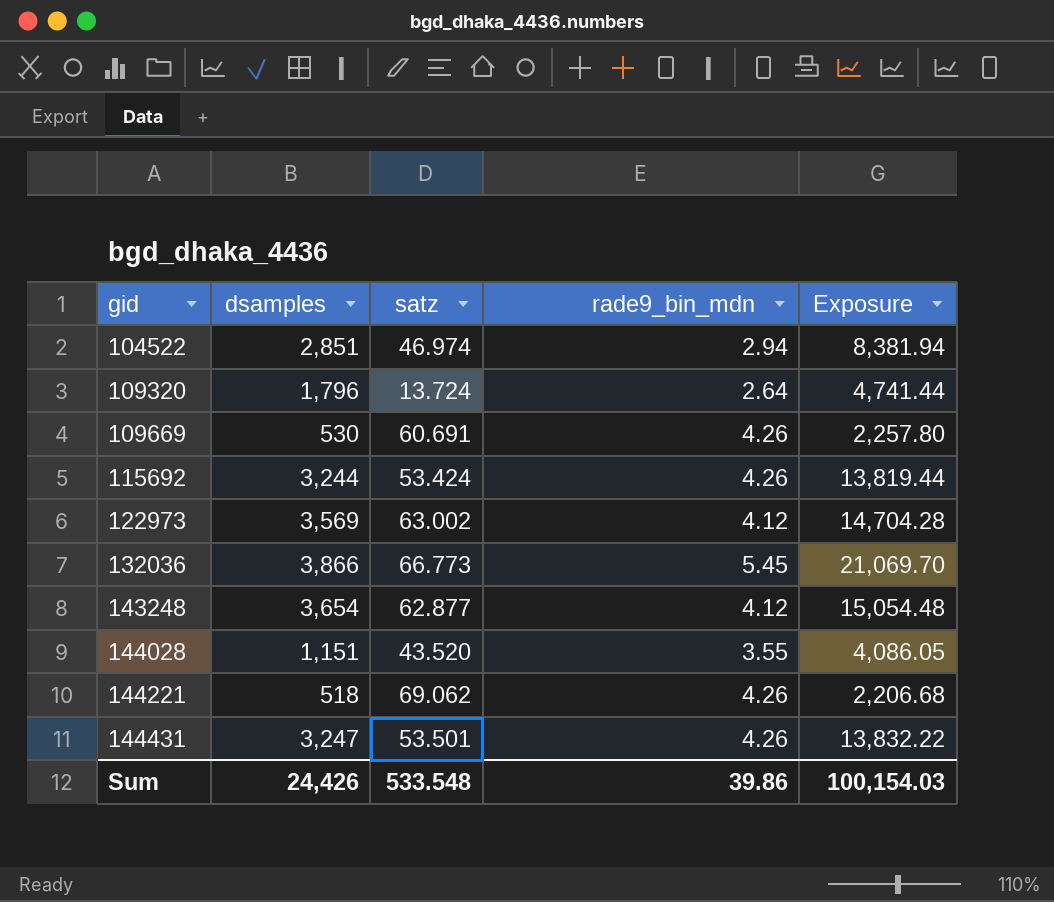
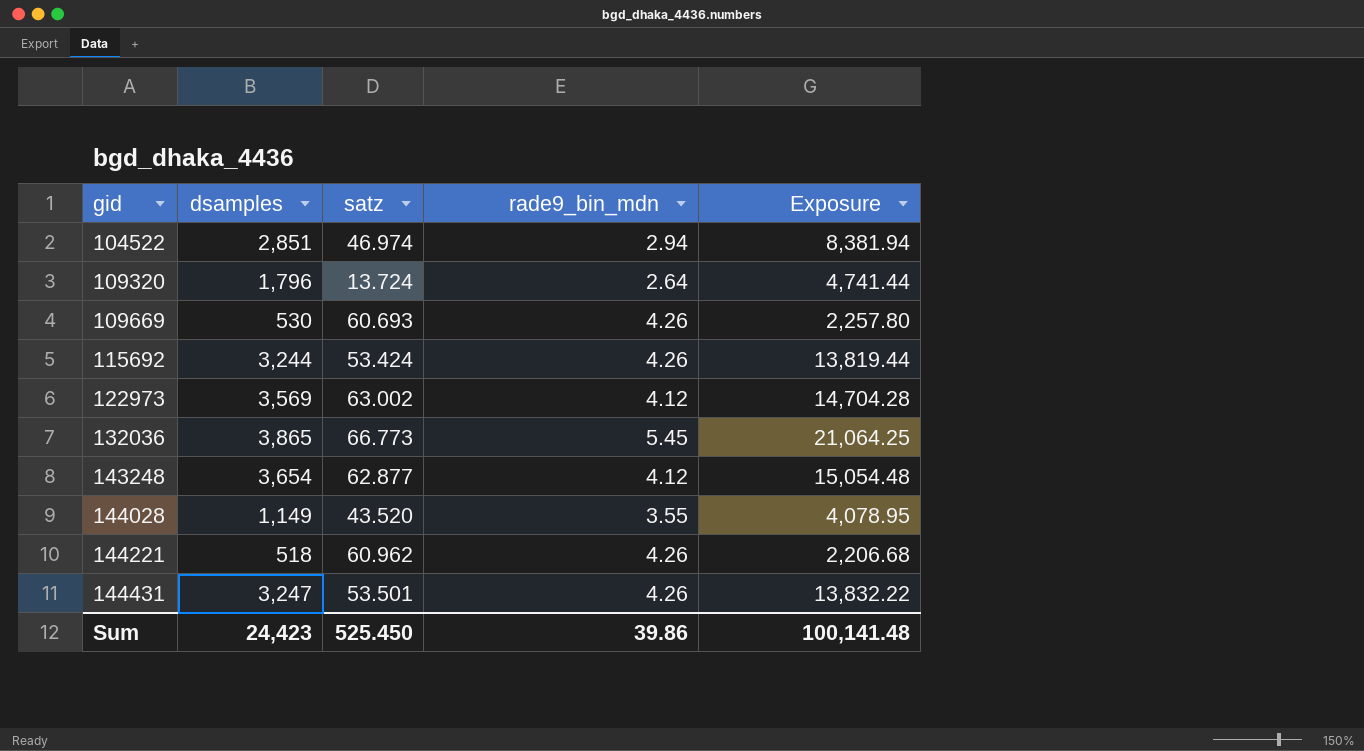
109669 | satz: 60.691 -> 60.693
132036 | dsamples: 3,866 -> 3,865
132036 | Exposure: 21,069.70 -> 21,064.25
144028 | dsamples: 1,151 -> 1,149
144028 | Exposure: 4,086.05 -> 4,078.95
144221 | satz: 69.062 -> 60.962
Sum | dsamples: 24,426 -> 24,423
Sum | satz: 533.548 -> 525.450
Sum | Exposure: 100,154.03 -> 100,141.48

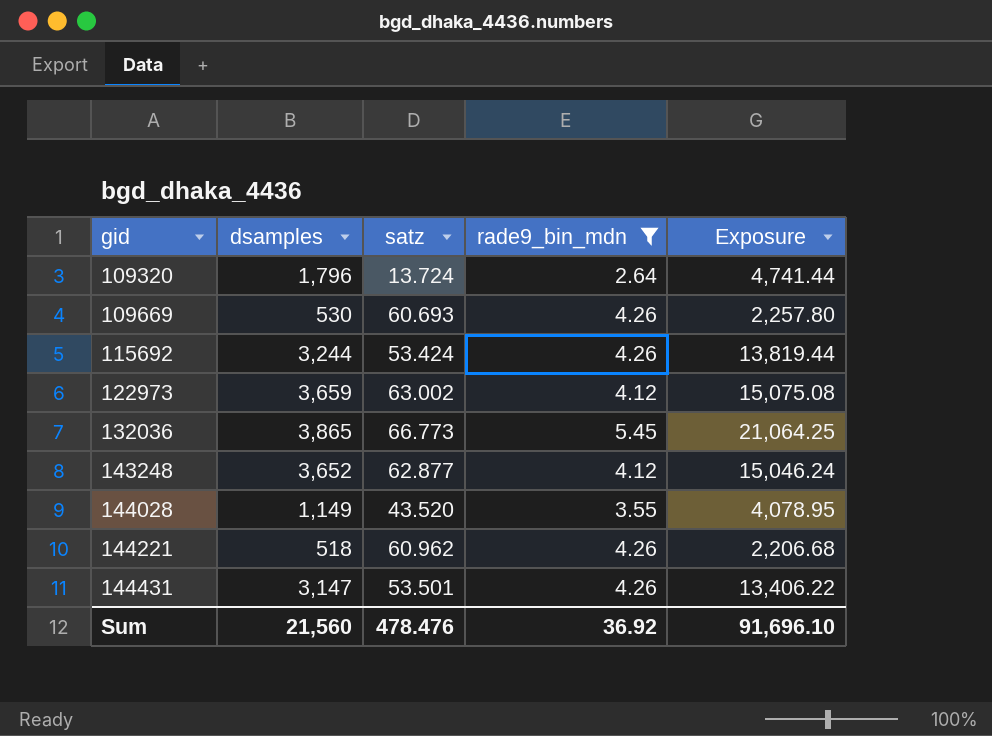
filter: none -> rade9_bin_mdn != 2.94
122973 | dsamples: 3,569 -> 3,659
122973 | Exposure: 14,704.28 -> 15,075.08
143248 | dsamples: 3,654 -> 3,652
143248 | Exposure: 15,054.48 -> 15,046.24
144431 | dsamples: 3,247 -> 3,147
144431 | Exposure: 13,832.22 -> 13,406.22
Sum | dsamples: 24,423 -> 21,560
Sum | satz: 525.450 -> 478.476
Sum | rade9_bin_mdn: 39.86 -> 36.92
Sum | Exposure: 100,141.48 -> 91,696.10

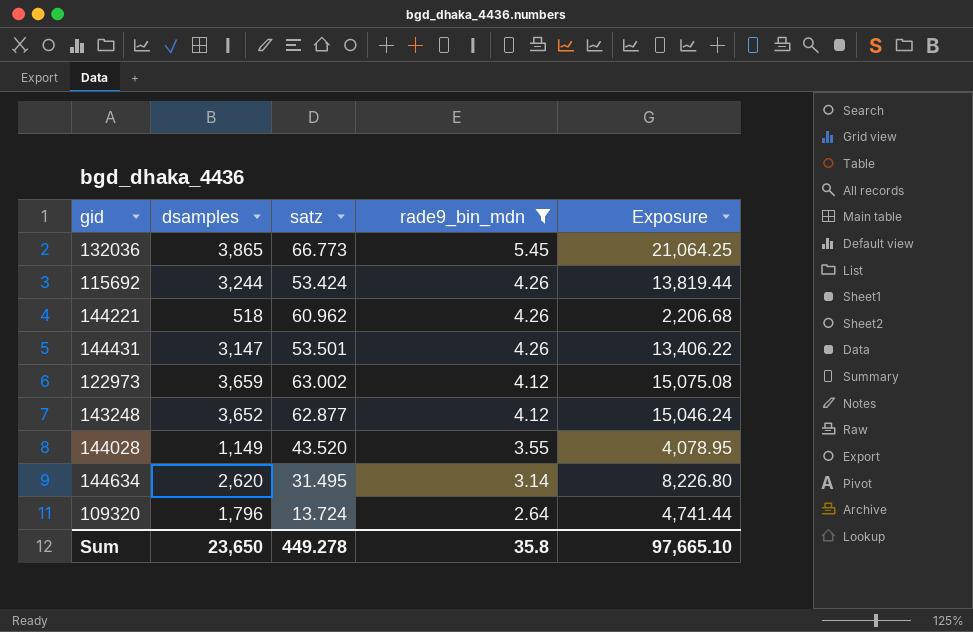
row order: gid ascending -> rade9_bin_mdn descending
row 109669: 530 | 60.693 | 4.26 | 2,257.80 -> none
row 144634: none -> 2,620 | 31.495 | 3.14 | 8,226.80
Sum | dsamples: 21,560 -> 23,650
Sum | satz: 478.476 -> 449.278
Sum | rade9_bin_mdn: 36.92 -> 35.8
Sum | Exposure: 91,696.10 -> 97,665.10

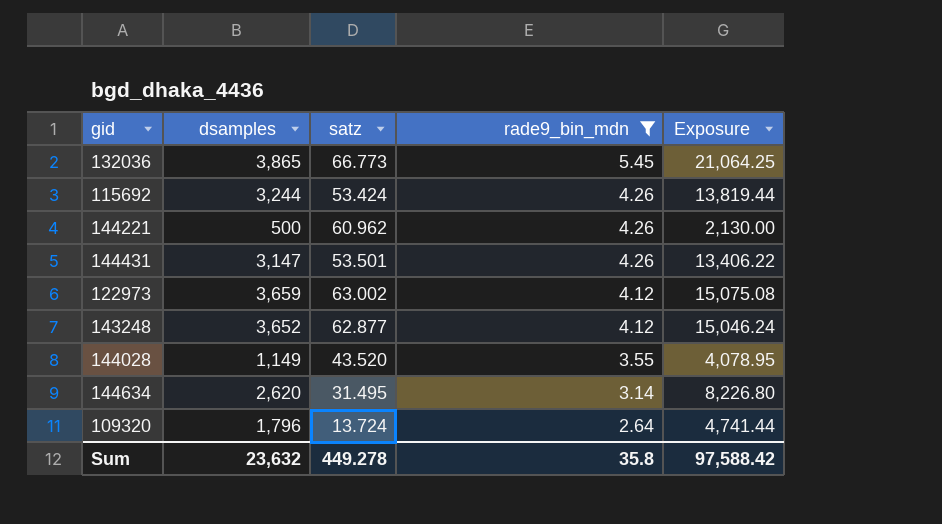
144221 | dsamples: 518 -> 500
144221 | Exposure: 2,206.68 -> 2,130.00
Sum | dsamples: 23,650 -> 23,632
Sum | Exposure: 97,665.10 -> 97,588.42

